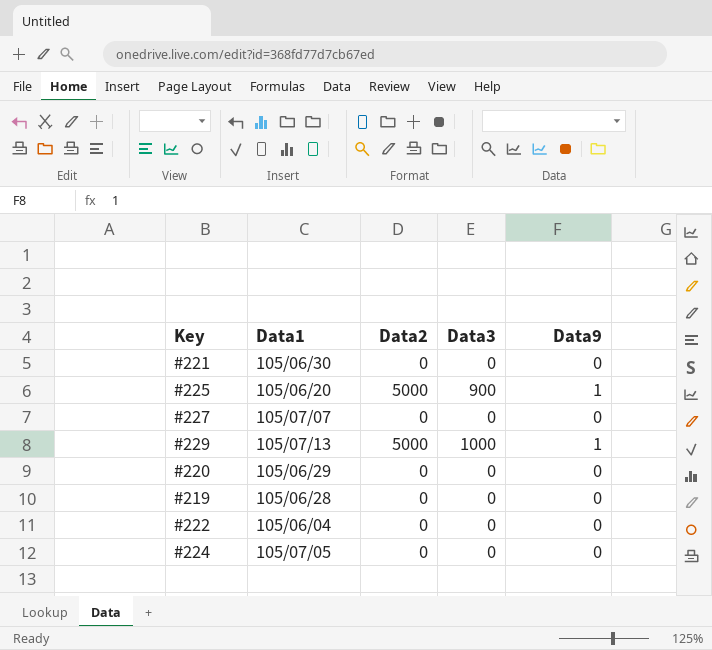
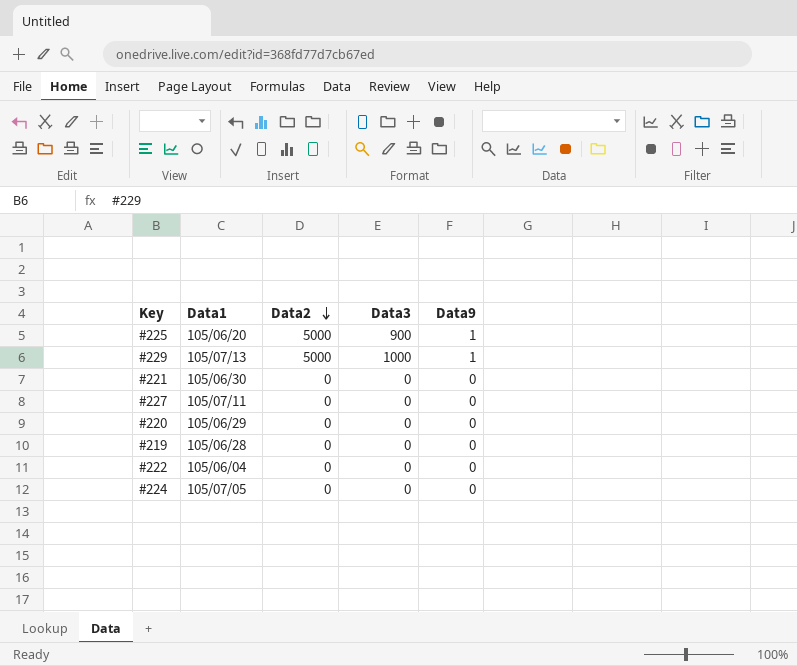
row order: none -> Data2 descending
#227 | Data1: 105/07/07 -> 105/07/11

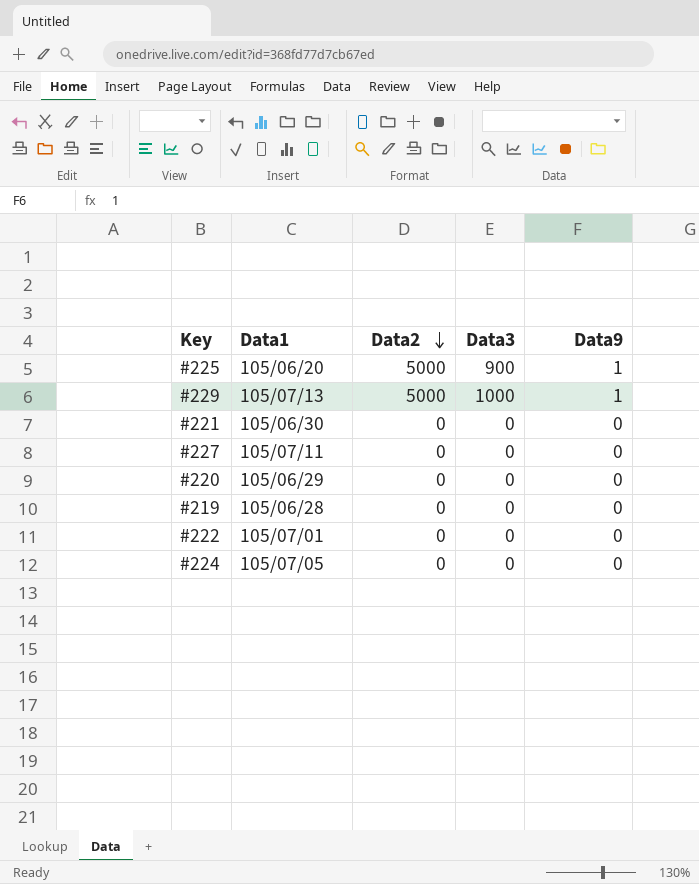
#222 | Data1: 105/06/04 -> 105/07/01

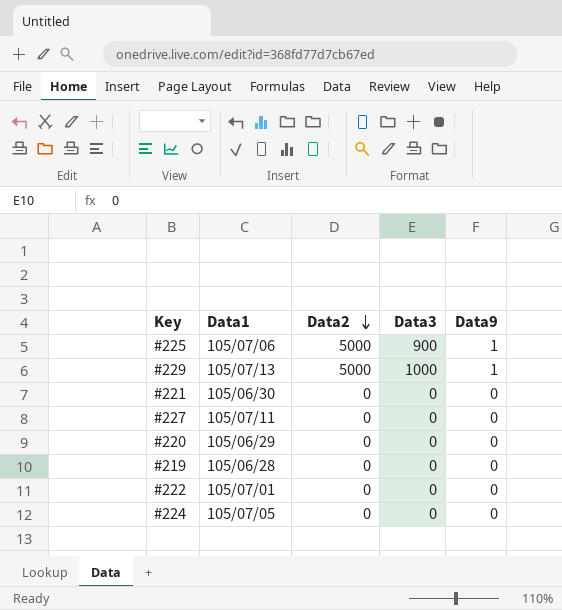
#225 | Data1: 105/06/20 -> 105/07/06

